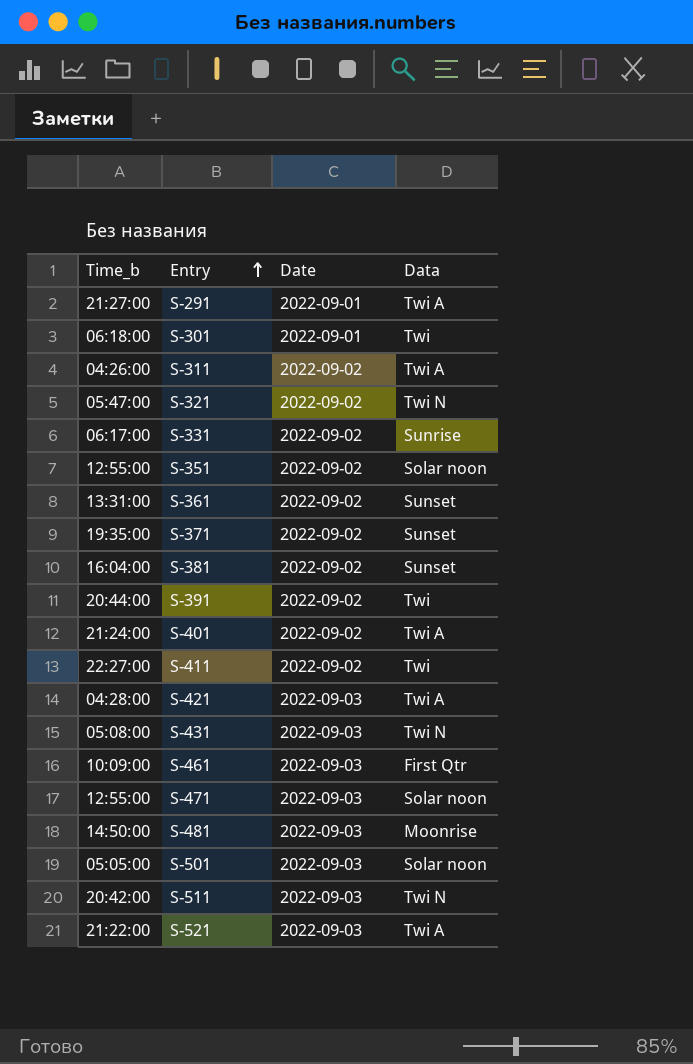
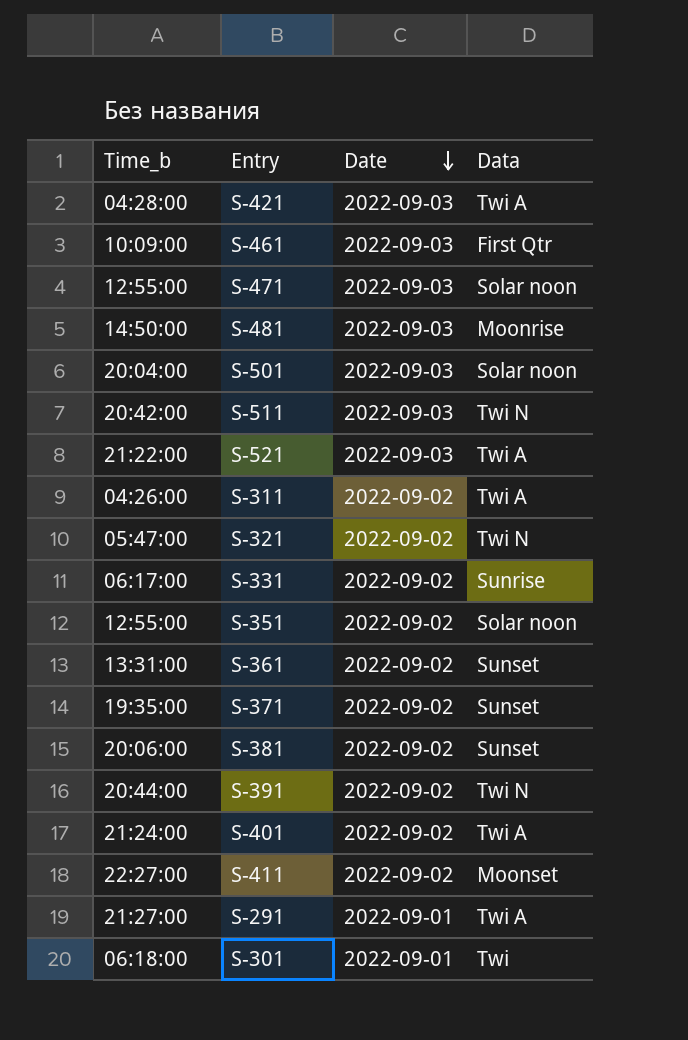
row order: Entry ascending -> Date descending
row S-431: 05:08:00 | 2022-09-03 | Twi N -> none
S-501 | Time_b: 05:05:00 -> 20:04:00
S-381 | Time_b: 16:04:00 -> 20:06:00
S-391 | Data: Twi -> Twi N
S-411 | Data: Twi -> Moonset

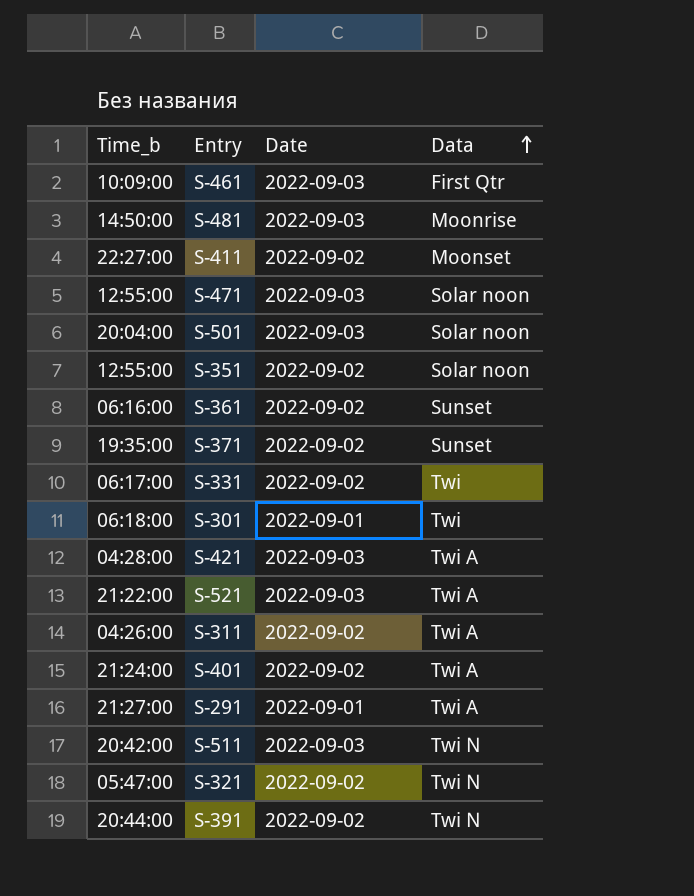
row order: Date descending -> Data ascending
row S-381: 20:06:00 | 2022-09-02 | Sunset -> none
S-361 | Time_b: 13:31:00 -> 06:16:00
S-331 | Data: Sunrise -> Twi

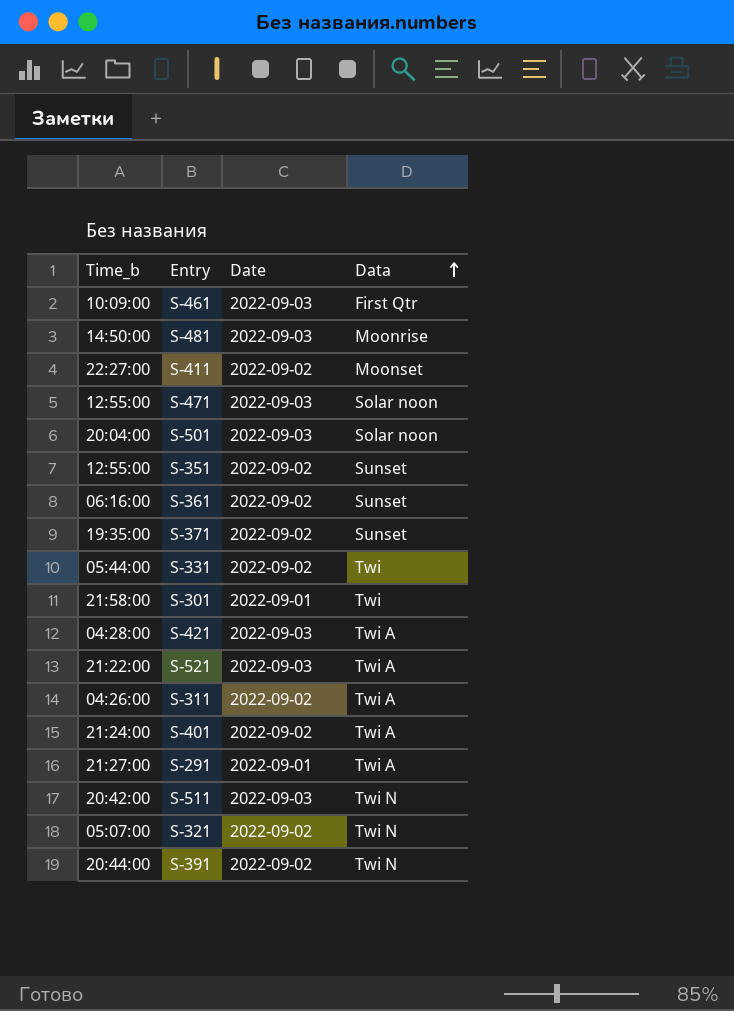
S-351 | Data: Solar noon -> Sunset
S-331 | Time_b: 06:17:00 -> 05:44:00
S-301 | Time_b: 06:18:00 -> 21:58:00
S-321 | Time_b: 05:47:00 -> 05:07:00

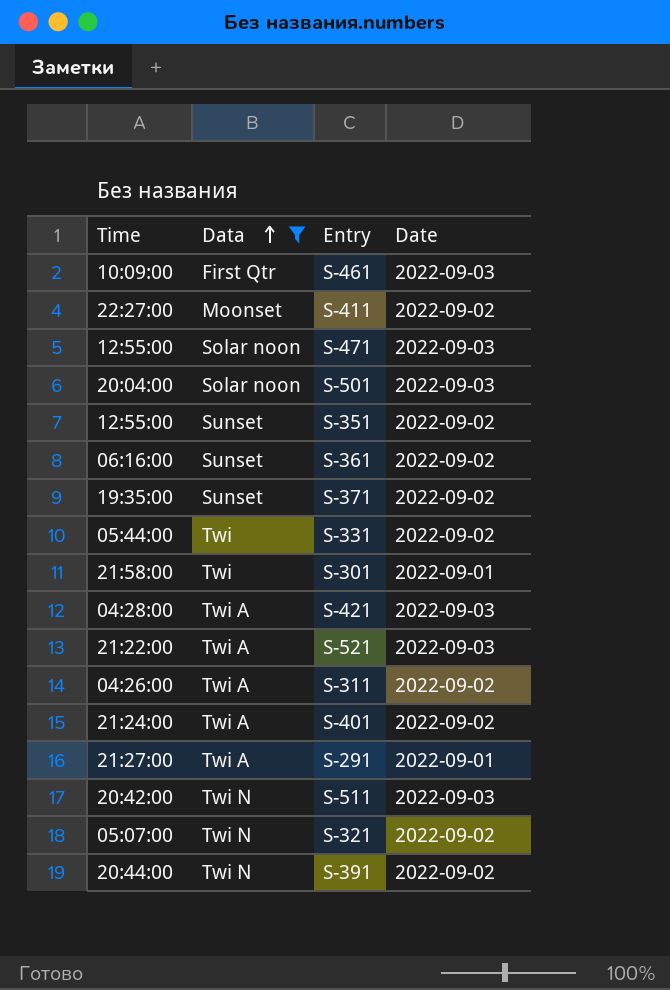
filter: none -> Data != Moonrise
column name: Time_b -> Time
column Data | position: 4 -> 2

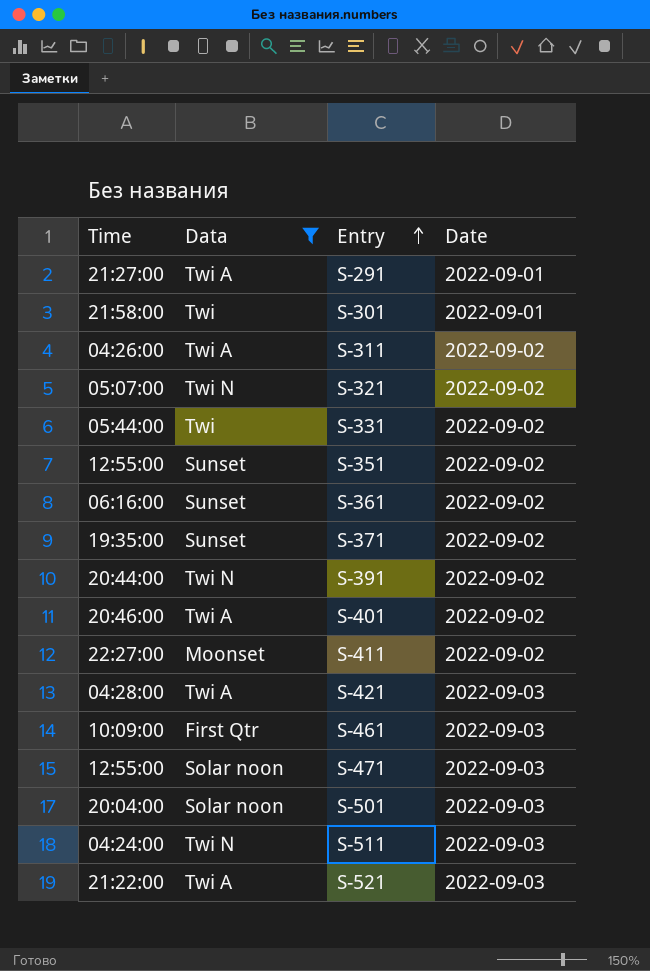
row order: Data ascending -> Entry ascending
S-401 | Time: 21:24:00 -> 20:46:00
S-511 | Time: 20:42:00 -> 04:24:00

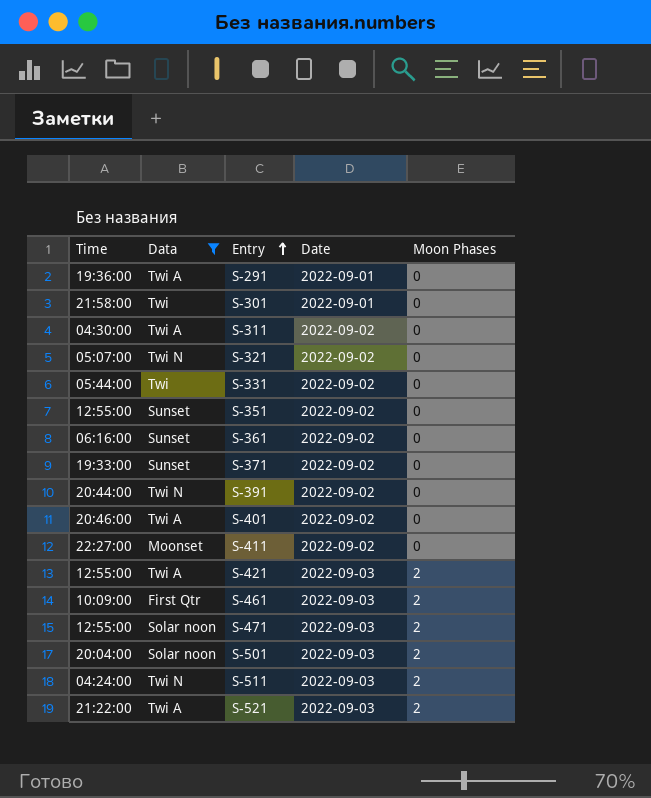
column Moon Phases | position: none -> 5
S-291 | Time: 21:27:00 -> 19:36:00
S-311 | Time: 04:26:00 -> 04:30:00
S-371 | Time: 19:35:00 -> 19:33:00
S-421 | Time: 04:28:00 -> 12:55:00

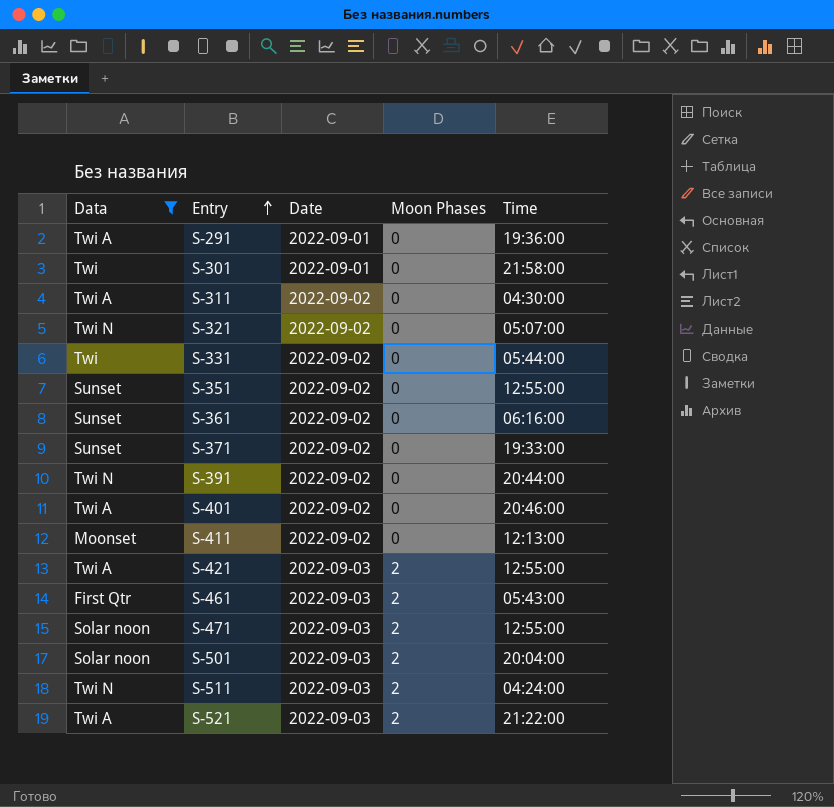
column Time | position: 1 -> 5
S-411 | Time: 22:27:00 -> 12:13:00
S-461 | Time: 10:09:00 -> 05:43:00

